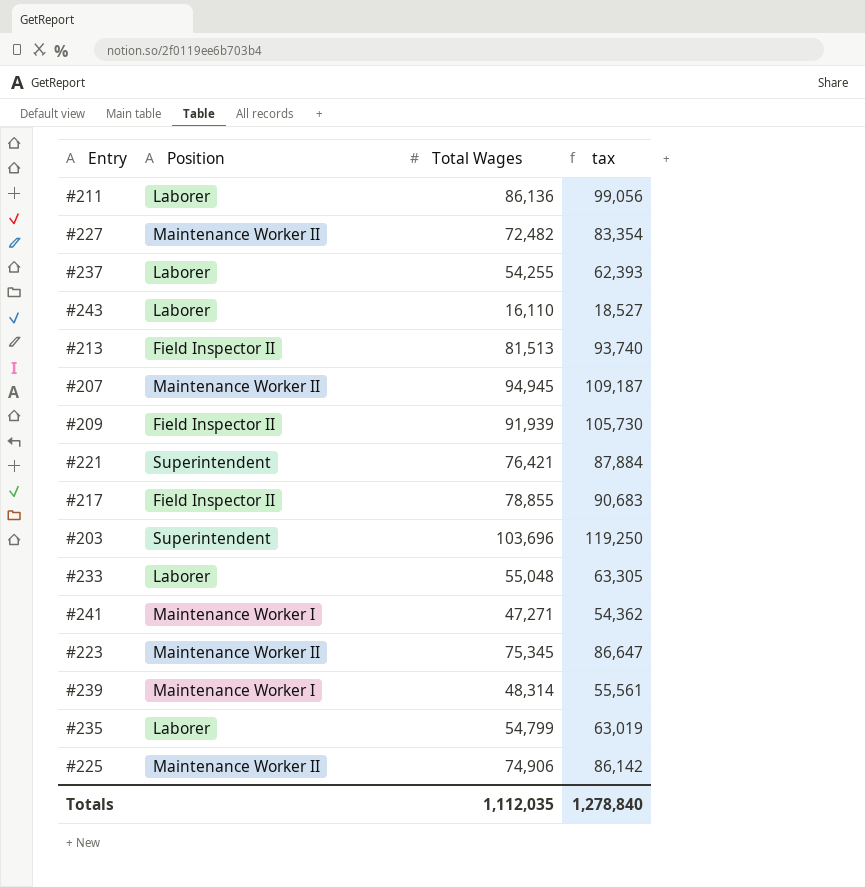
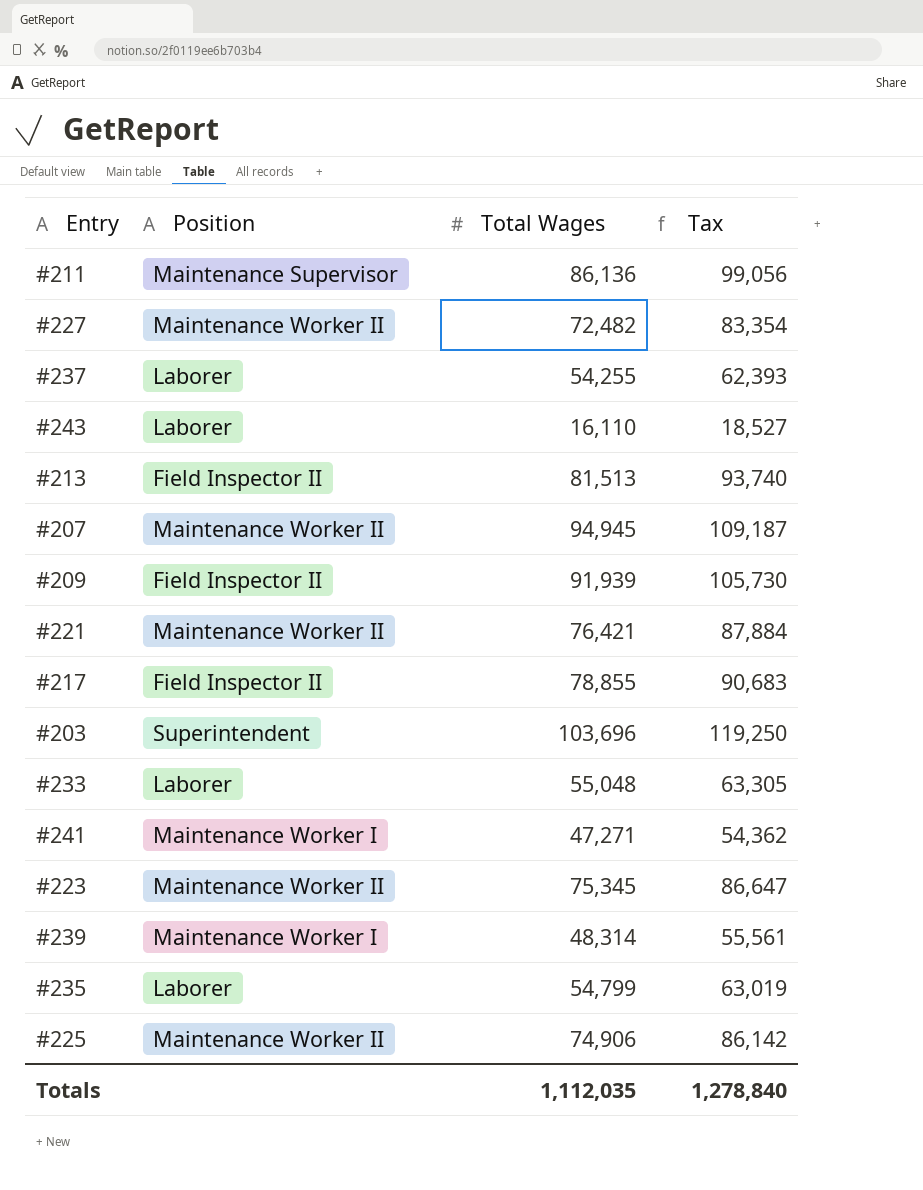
column name: tax -> Tax
#211 | Position: Laborer -> Maintenance Supervisor
#221 | Position: Superintendent -> Maintenance Worker II

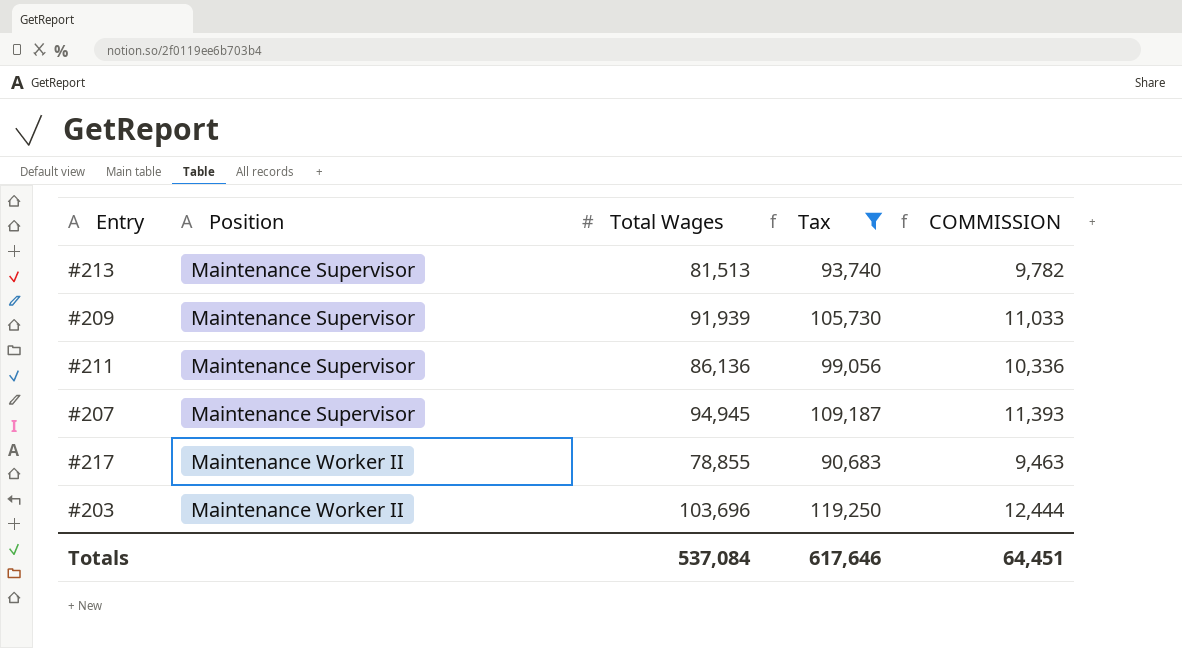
filter: none -> Tax >= 90,683
row order: none -> Position ascending
column COMMISSION | formula: none -> [Total Wages] * 0.12
#213 | Position: Field Inspector II -> Maintenance Supervisor
#209 | Position: Field Inspector II -> Maintenance Supervisor
#207 | Position: Maintenance Worker II -> Maintenance Supervisor
#217 | Position: Field Inspector II -> Maintenance Worker II
#203 | Position: Superintendent -> Maintenance Worker II
Totals | Total Wages: 1,112,035 -> 537,084
Totals | Tax: 1,278,840 -> 617,646

